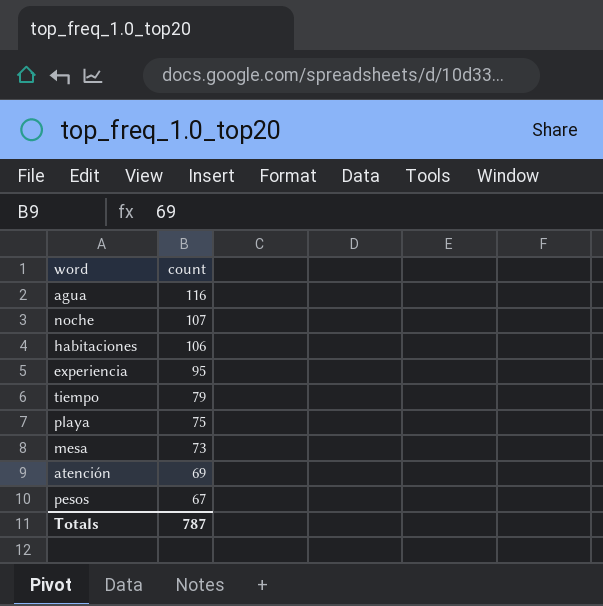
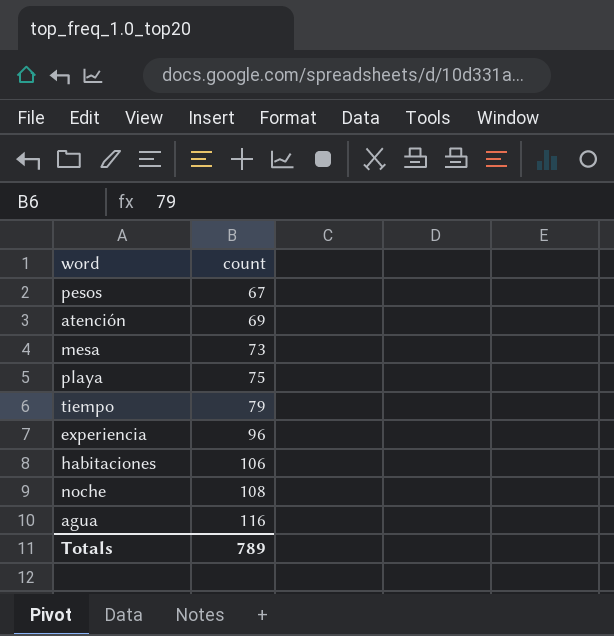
row order: count descending -> count ascending
experiencia | count: 95 -> 96
noche | count: 107 -> 108
Totals | count: 787 -> 789

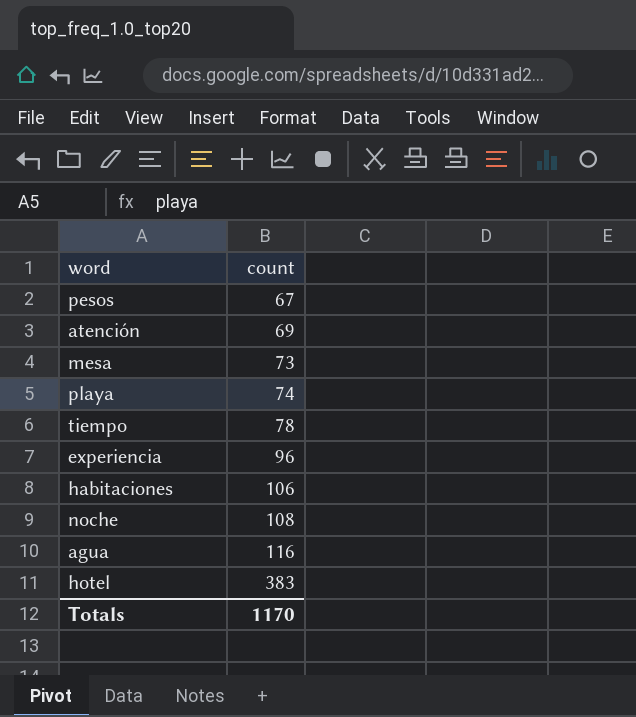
playa | count: 75 -> 74
tiempo | count: 79 -> 78
row hotel: none -> 383
Totals | count: 789 -> 1170

